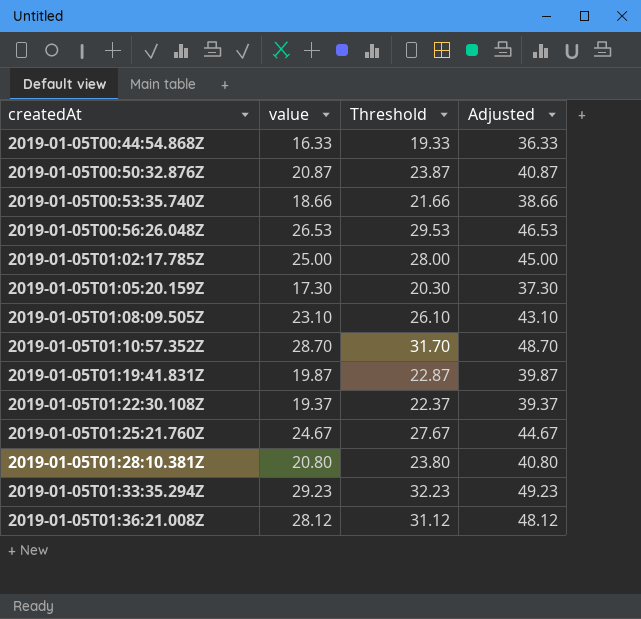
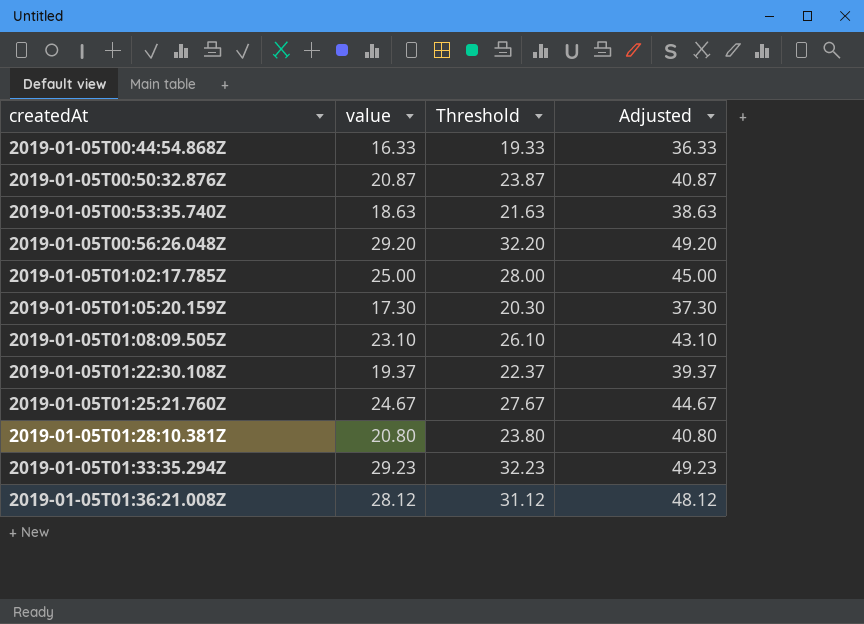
row 2019-01-05T01:10:57.352Z: 28.70 | 31.70 | 48.70 -> none
row 2019-01-05T01:19:41.831Z: 19.87 | 22.87 | 39.87 -> none
2019-01-05T00:53:35.740Z | value: 18.66 -> 18.63
2019-01-05T00:53:35.740Z | Threshold: 21.66 -> 21.63
2019-01-05T00:53:35.740Z | Adjusted: 38.66 -> 38.63
2019-01-05T00:56:26.048Z | value: 26.53 -> 29.20
2019-01-05T00:56:26.048Z | Threshold: 29.53 -> 32.20
2019-01-05T00:56:26.048Z | Adjusted: 46.53 -> 49.20

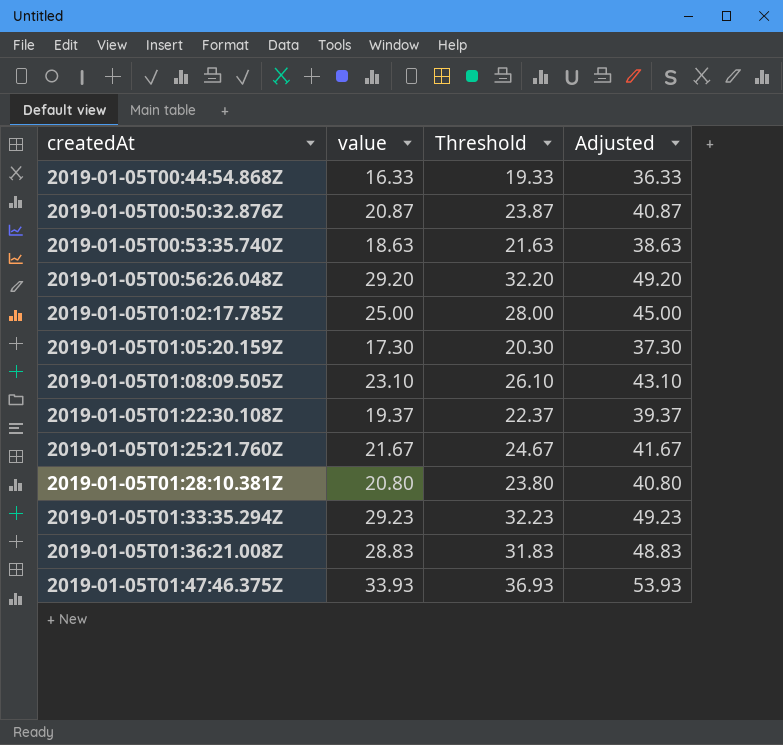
2019-01-05T01:25:21.760Z | value: 24.67 -> 21.67
2019-01-05T01:25:21.760Z | Threshold: 27.67 -> 24.67
2019-01-05T01:25:21.760Z | Adjusted: 44.67 -> 41.67
2019-01-05T01:36:21.008Z | value: 28.12 -> 28.83
2019-01-05T01:36:21.008Z | Threshold: 31.12 -> 31.83
2019-01-05T01:36:21.008Z | Adjusted: 48.12 -> 48.83
row 2019-01-05T01:47:46.375Z: none -> 33.93 | 36.93 | 53.93

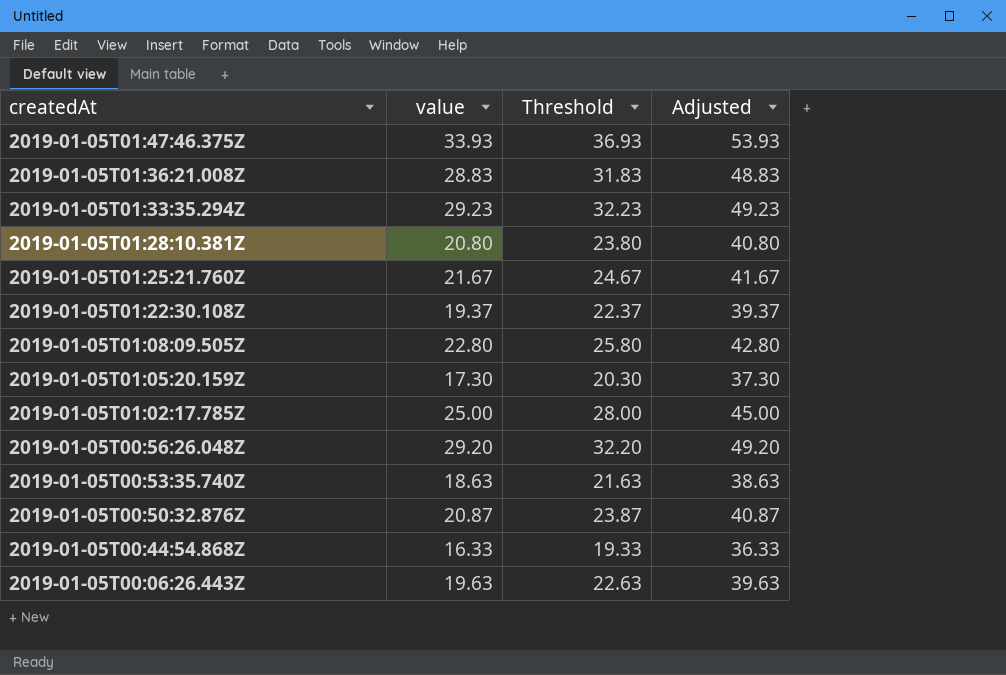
row order: createdAt ascending -> createdAt descending
2019-01-05T01:08:09.505Z | value: 23.10 -> 22.80
2019-01-05T01:08:09.505Z | Threshold: 26.10 -> 25.80
2019-01-05T01:08:09.505Z | Adjusted: 43.10 -> 42.80
row 2019-01-05T00:06:26.443Z: none -> 19.63 | 22.63 | 39.63

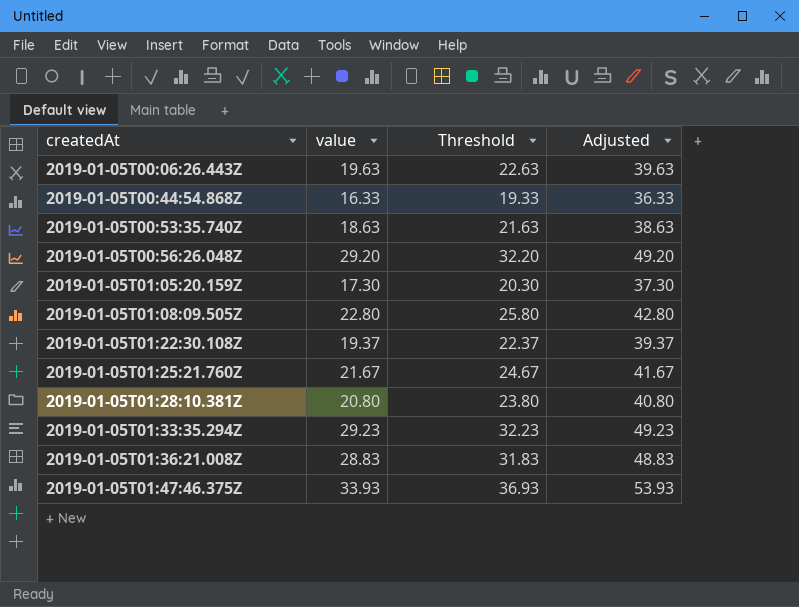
row order: createdAt descending -> createdAt ascending
row 2019-01-05T01:02:17.785Z: 25.00 | 28.00 | 45.00 -> none
row 2019-01-05T00:50:32.876Z: 20.87 | 23.87 | 40.87 -> none

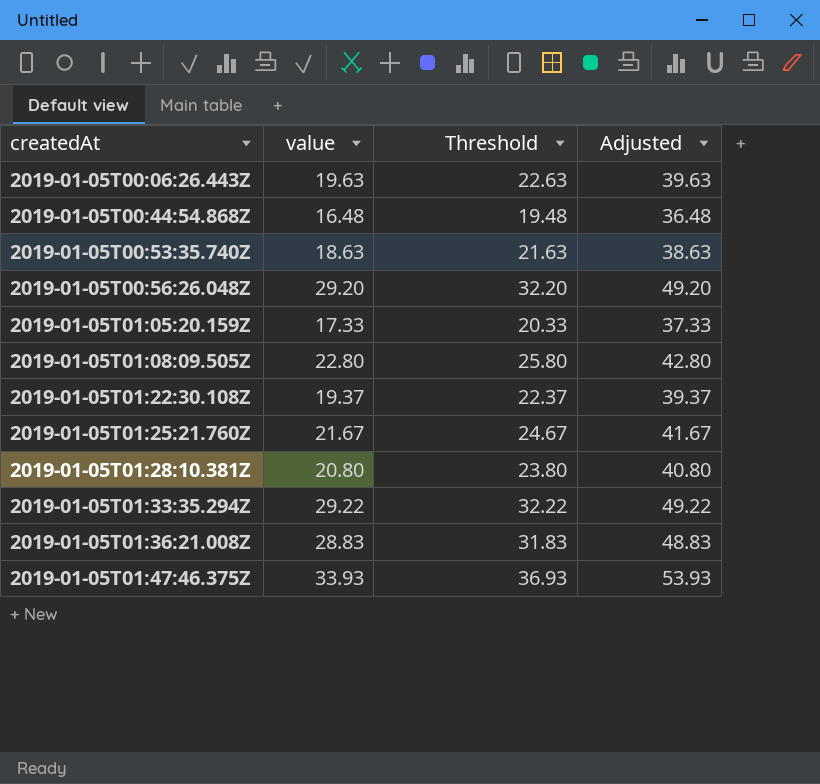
2019-01-05T00:44:54.868Z | value: 16.33 -> 16.48
2019-01-05T00:44:54.868Z | Threshold: 19.33 -> 19.48
2019-01-05T00:44:54.868Z | Adjusted: 36.33 -> 36.48
2019-01-05T01:05:20.159Z | value: 17.30 -> 17.33
2019-01-05T01:05:20.159Z | Threshold: 20.30 -> 20.33
2019-01-05T01:05:20.159Z | Adjusted: 37.30 -> 37.33
2019-01-05T01:33:35.294Z | value: 29.23 -> 29.22
2019-01-05T01:33:35.294Z | Threshold: 32.23 -> 32.22
2019-01-05T01:33:35.294Z | Adjusted: 49.23 -> 49.22

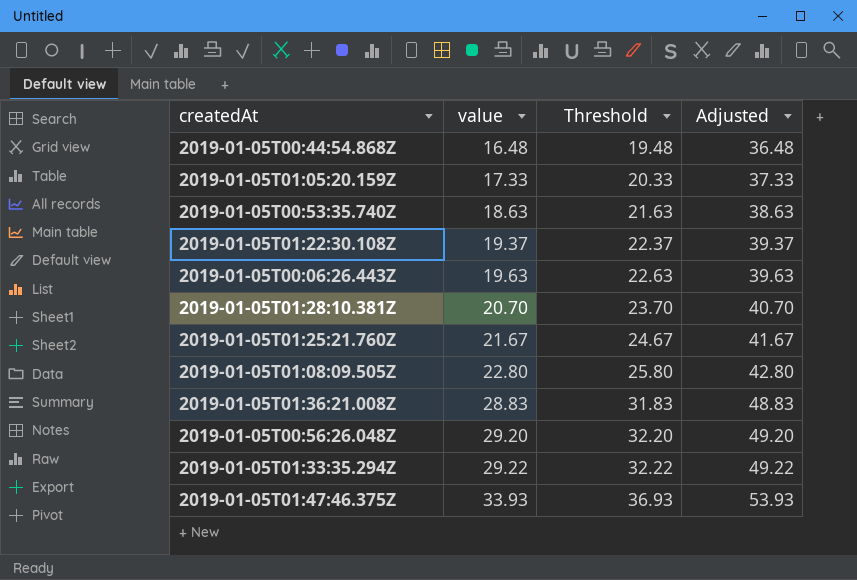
row order: createdAt ascending -> value ascending
2019-01-05T01:28:10.381Z | value: 20.80 -> 20.70
2019-01-05T01:28:10.381Z | Threshold: 23.80 -> 23.70
2019-01-05T01:28:10.381Z | Adjusted: 40.80 -> 40.70

